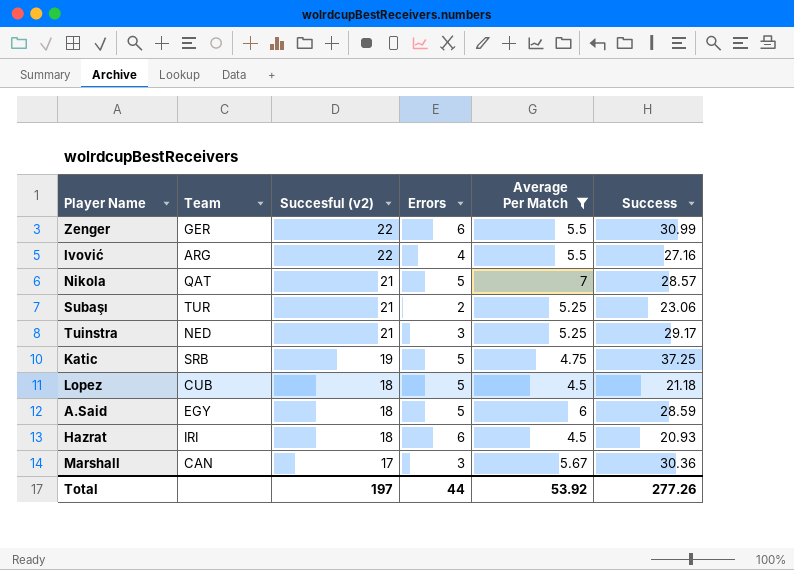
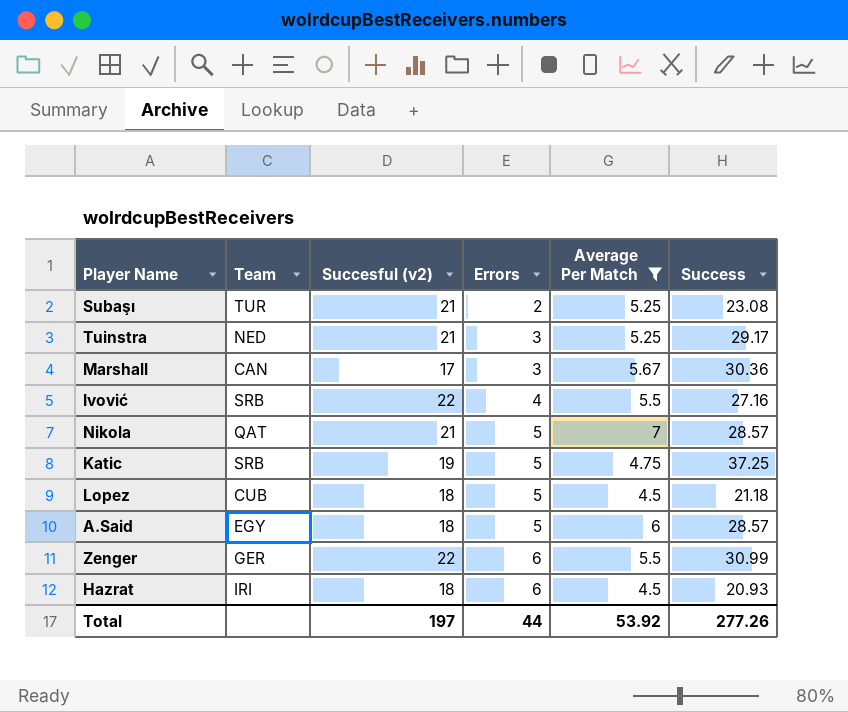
row order: Succesful (v2) descending -> Errors ascending
Subaşı | Success: 23.06 -> 23.08
Ivović | Team: ARG -> SRB
A.Said | Success: 28.59 -> 28.57

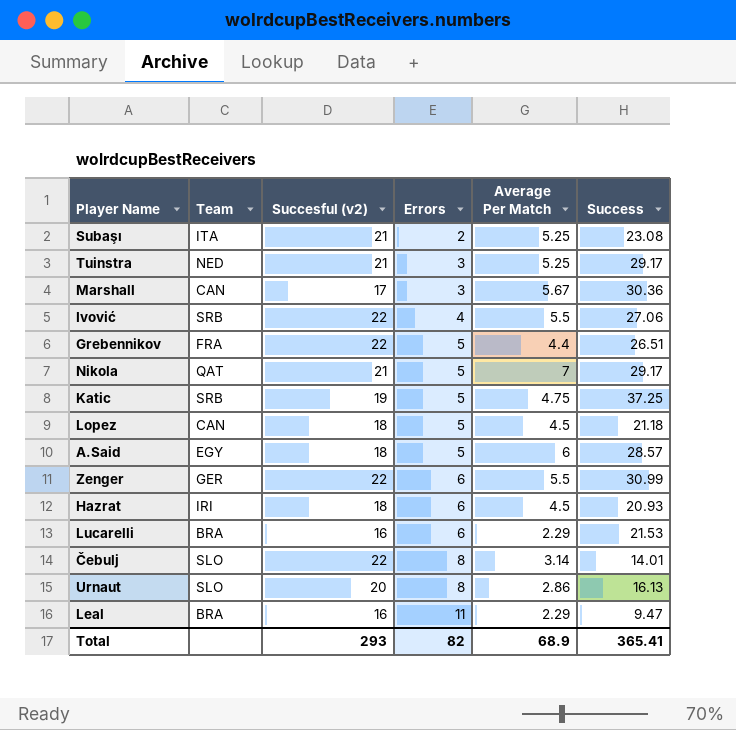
filter: Average Per Match >= 4.5 -> none
Subaşı | Team: TUR -> ITA
Ivović | Success: 27.16 -> 27.06
Nikola | Success: 28.57 -> 29.17
Lopez | Team: CUB -> CAN
Total | Succesful (v2): 197 -> 293
Total | Errors: 44 -> 82
Total | Average Per Match: 53.92 -> 68.9
Total | Success: 277.26 -> 365.41

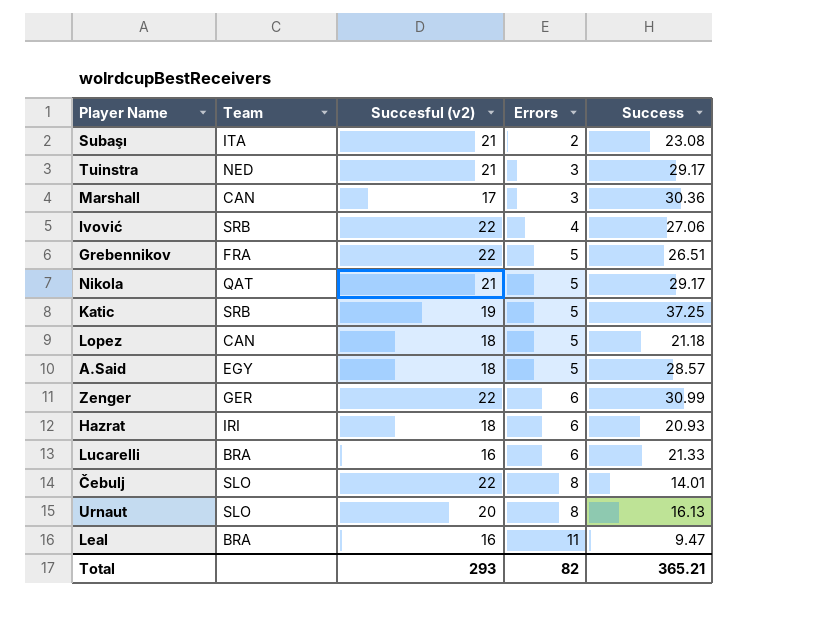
column Average Per Match | position: 5 -> none
Lucarelli | Success: 21.53 -> 21.33
Total | Success: 365.41 -> 365.21

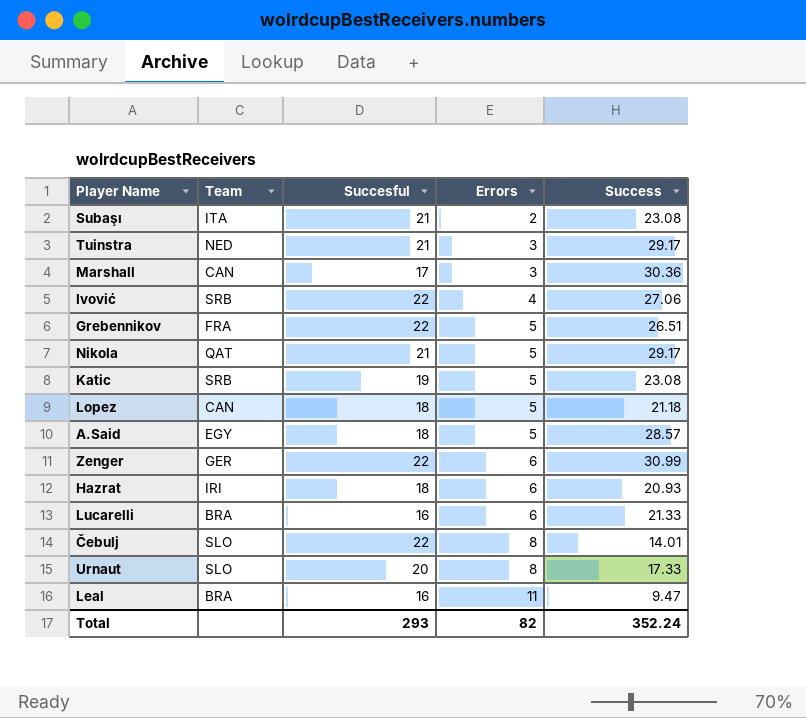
column name: Succesful (v2) -> Succesful
Katic | Success: 37.25 -> 23.08
Urnaut | Success: 16.13 -> 17.33
Total | Success: 365.21 -> 352.24

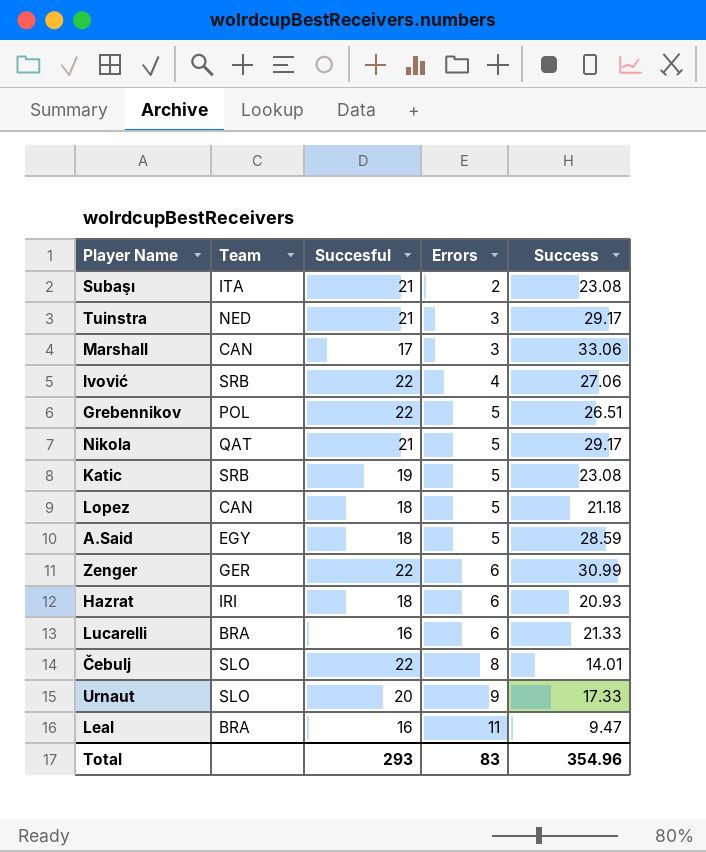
Marshall | Success: 30.36 -> 33.06
Grebennikov | Team: FRA -> POL
A.Said | Success: 28.57 -> 28.59
Urnaut | Errors: 8 -> 9
Total | Errors: 82 -> 83
Total | Success: 352.24 -> 354.96

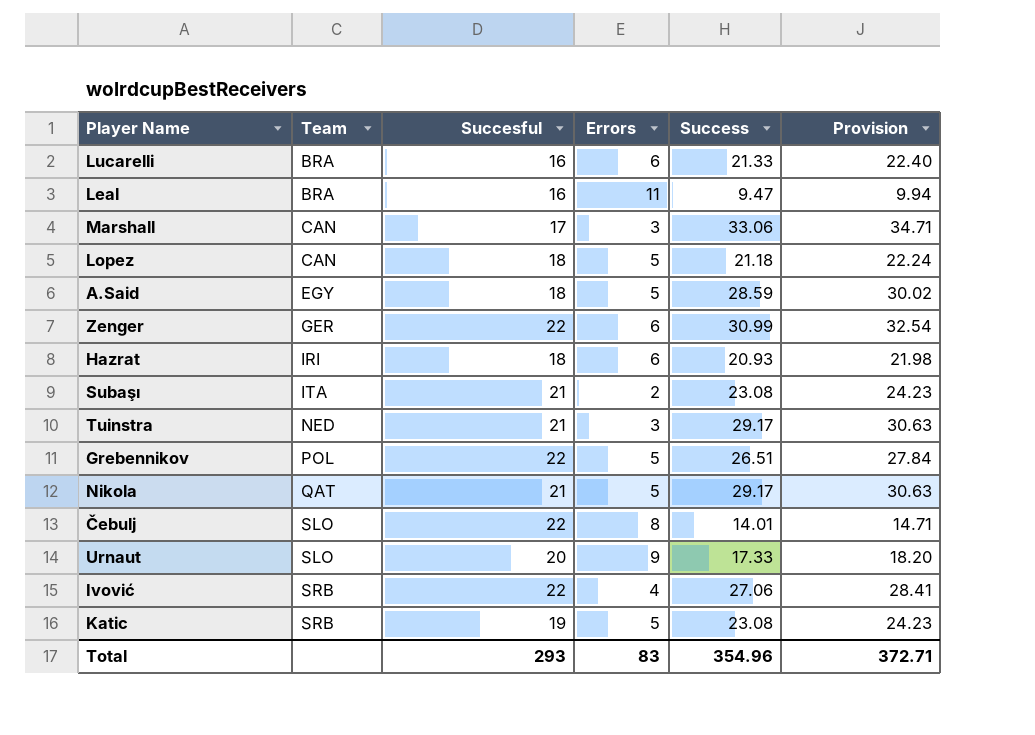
row order: Errors ascending -> Team ascending
column Provision | formula: none -> [Success] * 1.05

